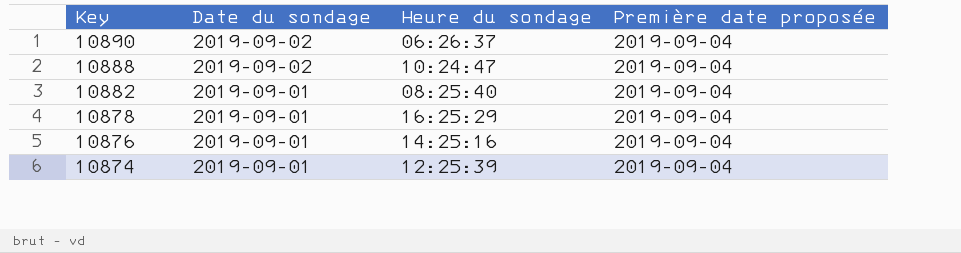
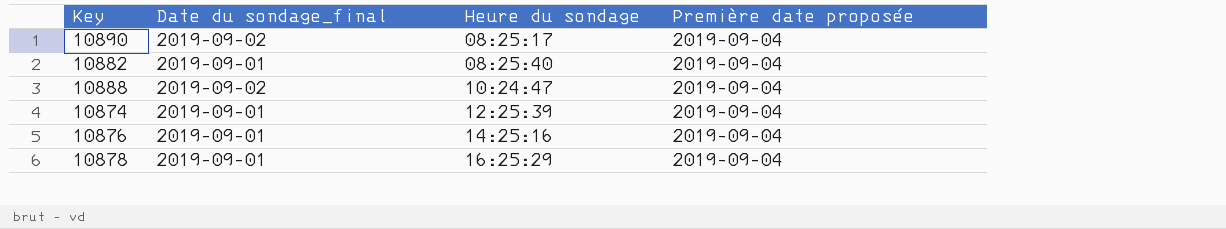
row order: Key descending -> Heure du sondage ascending
column name: Date du sondage -> Date du sondage_final
10890 | Heure du sondage: 06:26:37 -> 08:25:17

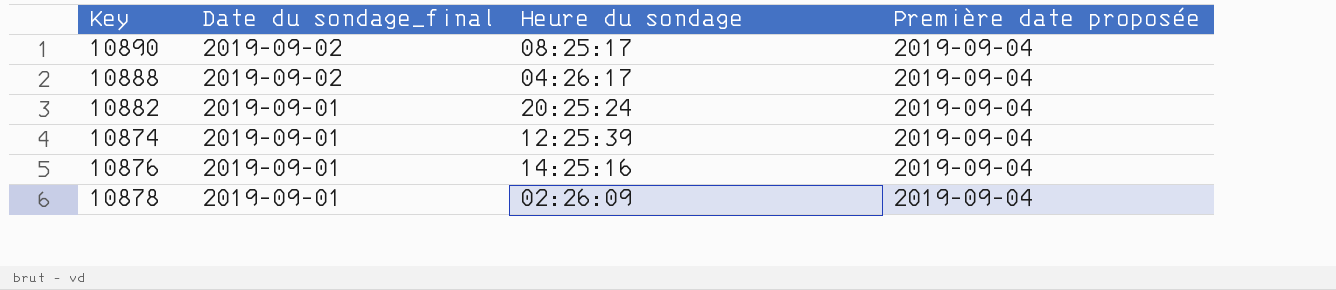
row order: Heure du sondage ascending -> Date du sondage_final descending
10888 | Heure du sondage: 10:24:47 -> 04:26:17
10882 | Heure du sondage: 08:25:40 -> 20:25:24
10878 | Heure du sondage: 16:25:29 -> 02:26:09

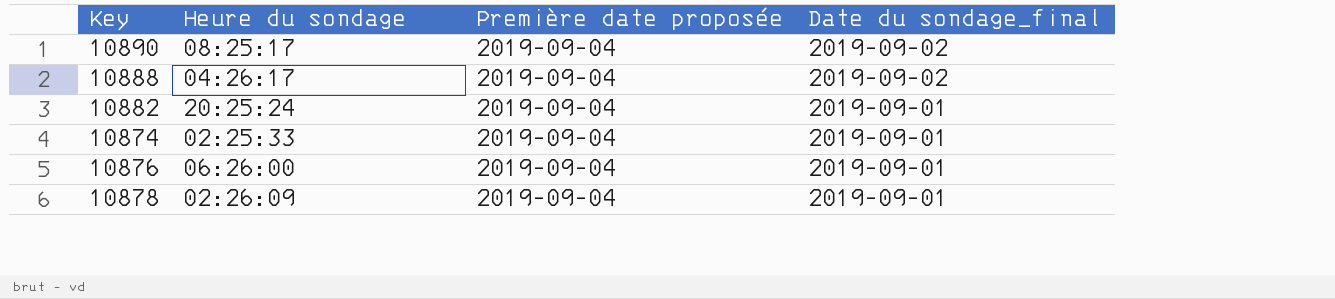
column Date du sondage_final | position: 2 -> 4
10874 | Heure du sondage: 12:25:39 -> 02:25:33
10876 | Heure du sondage: 14:25:16 -> 06:26:00

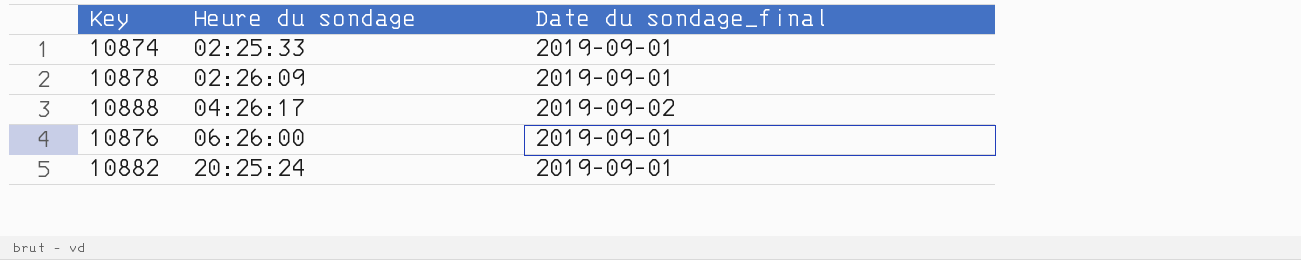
row order: Date du sondage_final descending -> Heure du sondage ascending
column Première date proposée | position: 3 -> none
row 10890: 08:25:17 | 2019-09-04 | 2019-09-02 -> none

